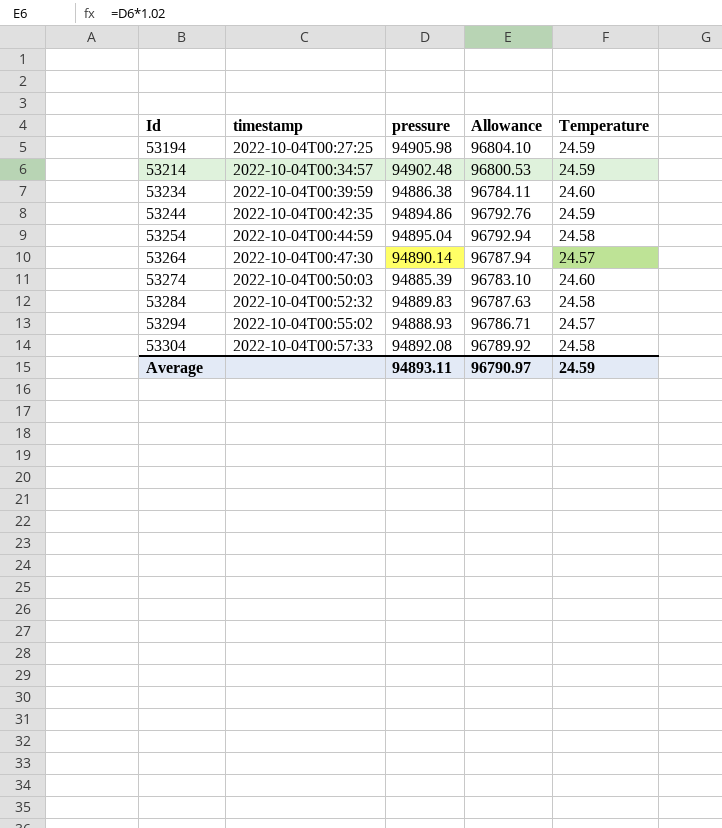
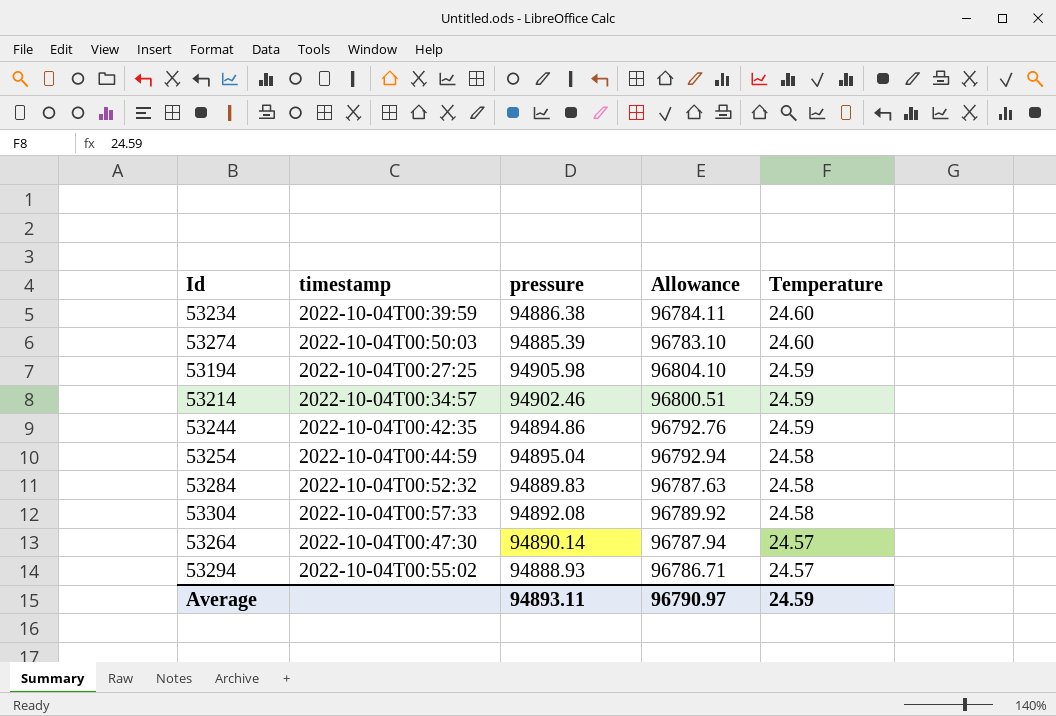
row order: Id ascending -> Temperature descending
53214 | pressure: 94902.48 -> 94902.46
53214 | Allowance: 96800.53 -> 96800.51

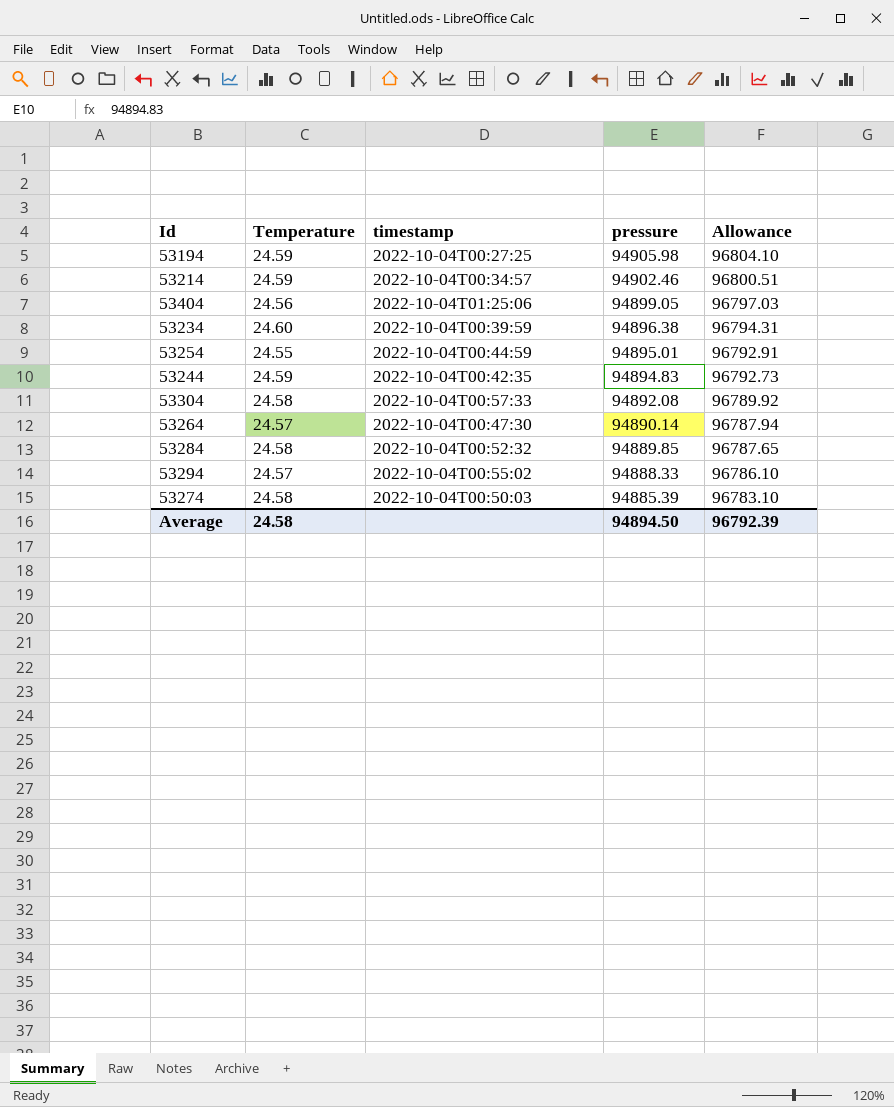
row order: Temperature descending -> pressure descending
column Temperature | position: 5 -> 2
row 53404: none -> 24.56 | 2022-10-04T01:25:06 | 94899.05 | 96797.03
53234 | pressure: 94886.38 -> 94896.38
53234 | Allowance: 96784.11 -> 96794.31
53254 | Temperature: 24.58 -> 24.55
53254 | pressure: 94895.04 -> 94895.01
53254 | Allowance: 96792.94 -> 96792.91
53244 | pressure: 94894.86 -> 94894.83
53244 | Allowance: 96792.76 -> 96792.73
53284 | pressure: 94889.83 -> 94889.85
53284 | Allowance: 96787.63 -> 96787.65
53294 | pressure: 94888.93 -> 94888.33
53294 | Allowance: 96786.71 -> 96786.10
53274 | Temperature: 24.60 -> 24.58
Average | Temperature: 24.59 -> 24.58
Average | pressure: 94893.11 -> 94894.50
Average | Allowance: 96790.97 -> 96792.39

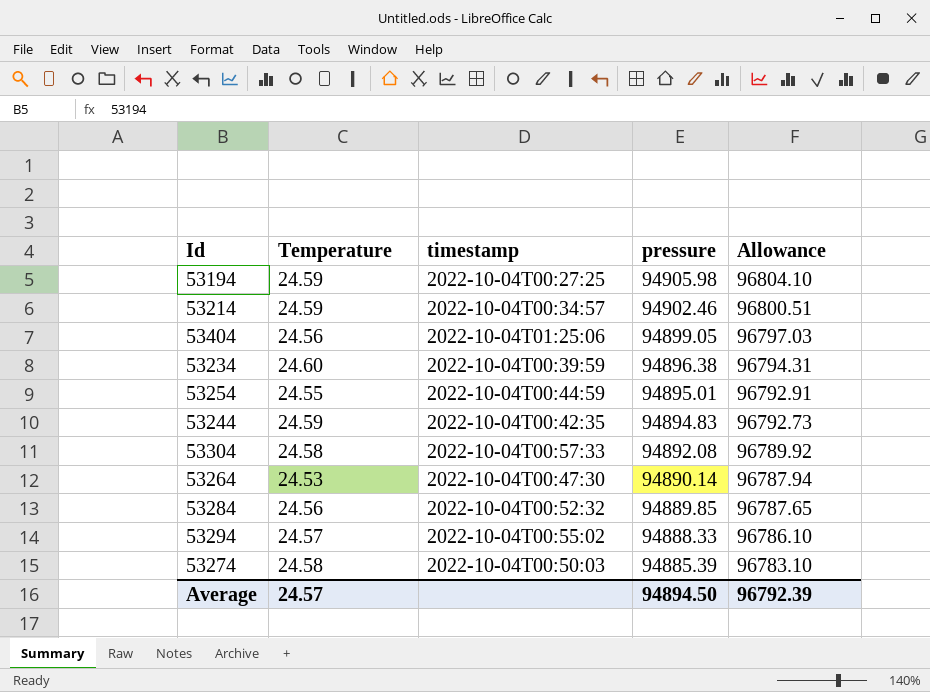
53264 | Temperature: 24.57 -> 24.53
53284 | Temperature: 24.58 -> 24.56
Average | Temperature: 24.58 -> 24.57

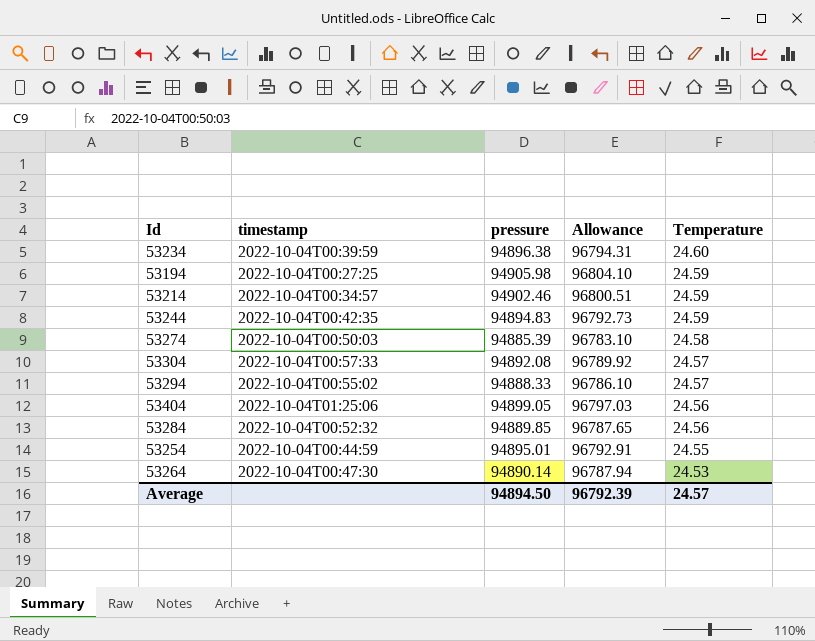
row order: pressure descending -> Temperature descending
column Temperature | position: 2 -> 5
53304 | Temperature: 24.58 -> 24.57

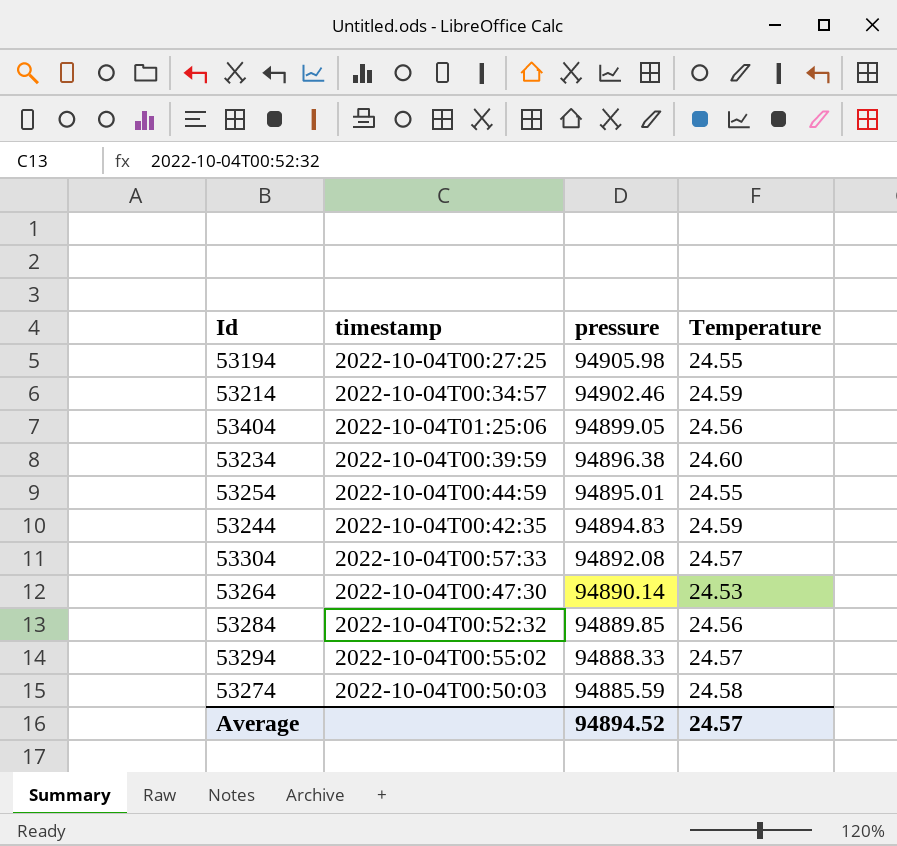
row order: Temperature descending -> pressure descending
column Allowance | formula: [pressure] * 1.02 -> none
53194 | Temperature: 24.59 -> 24.55
53274 | pressure: 94885.39 -> 94885.59
Average | pressure: 94894.50 -> 94894.52

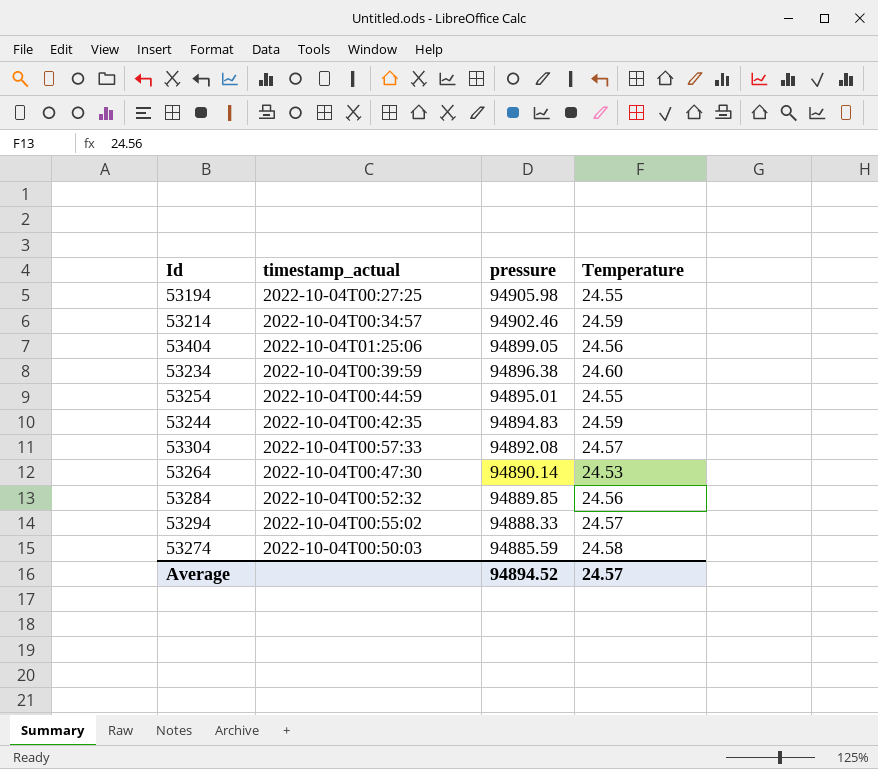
column name: timestamp -> timestamp_actual

